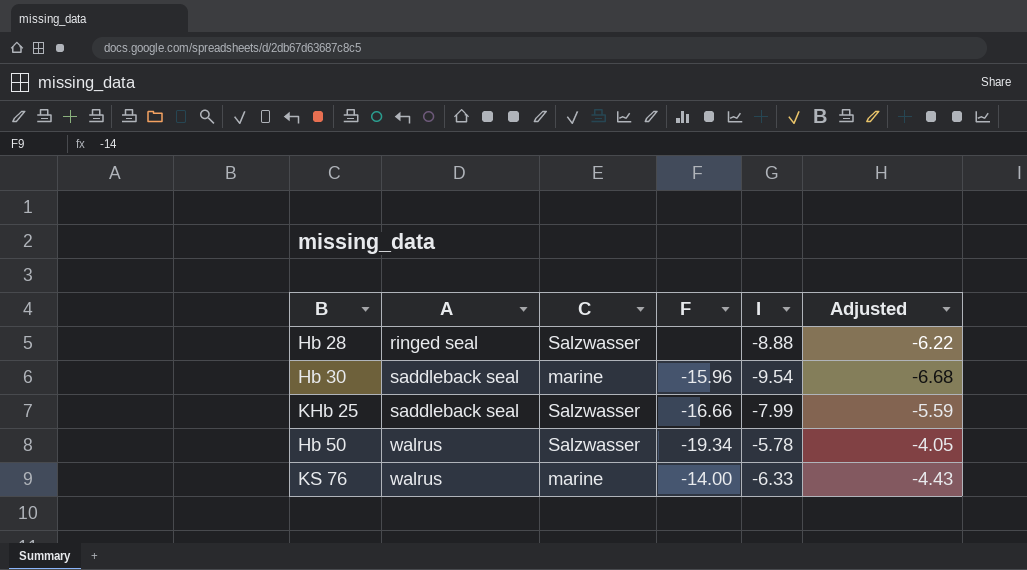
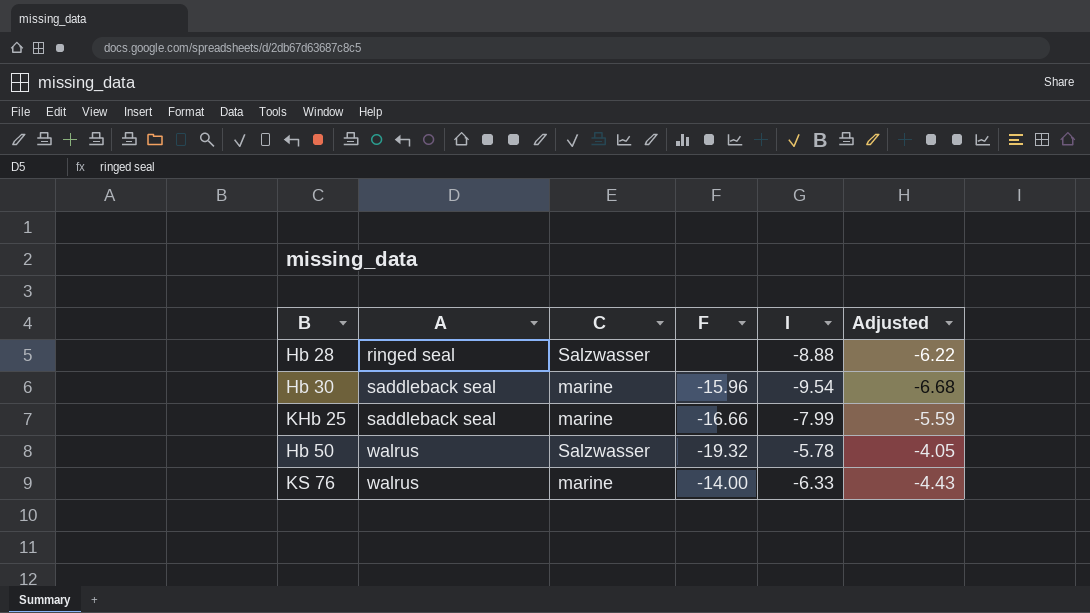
KHb 25 | C: Salzwasser -> marine
Hb 50 | F: -19.34 -> -19.32

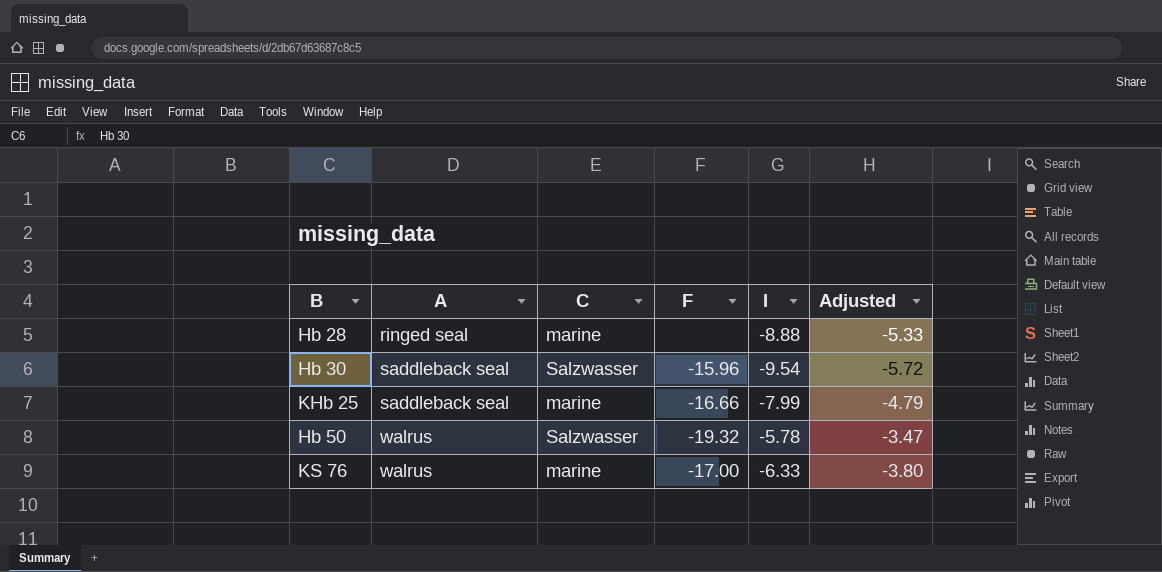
column Adjusted | formula: [I] * 0.7 -> [I] * 0.6
Hb 28 | C: Salzwasser -> marine
Hb 30 | C: marine -> Salzwasser
KS 76 | F: -14.00 -> -17.00

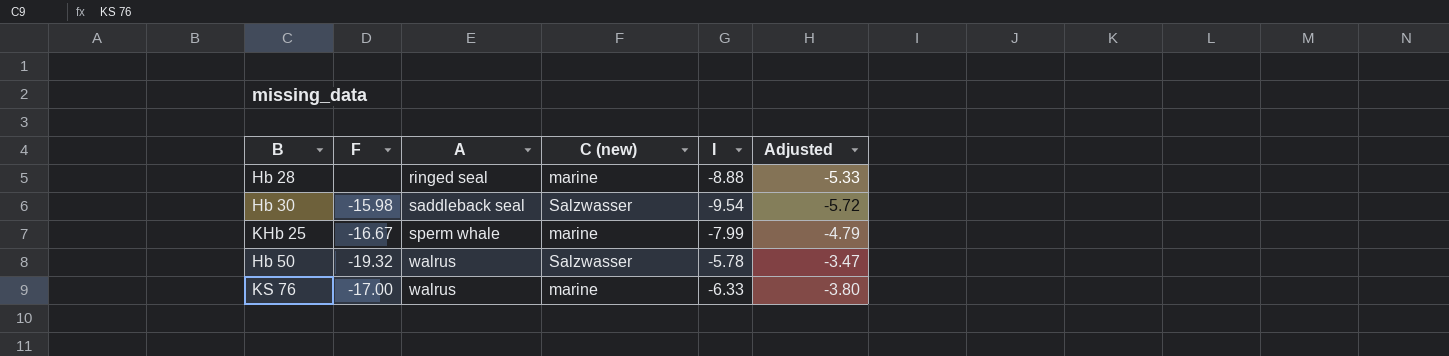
column F | position: 4 -> 2
column name: C -> C (new)
Hb 30 | F: -15.96 -> -15.98
KHb 25 | F: -16.66 -> -16.67
KHb 25 | A: saddleback seal -> sperm whale

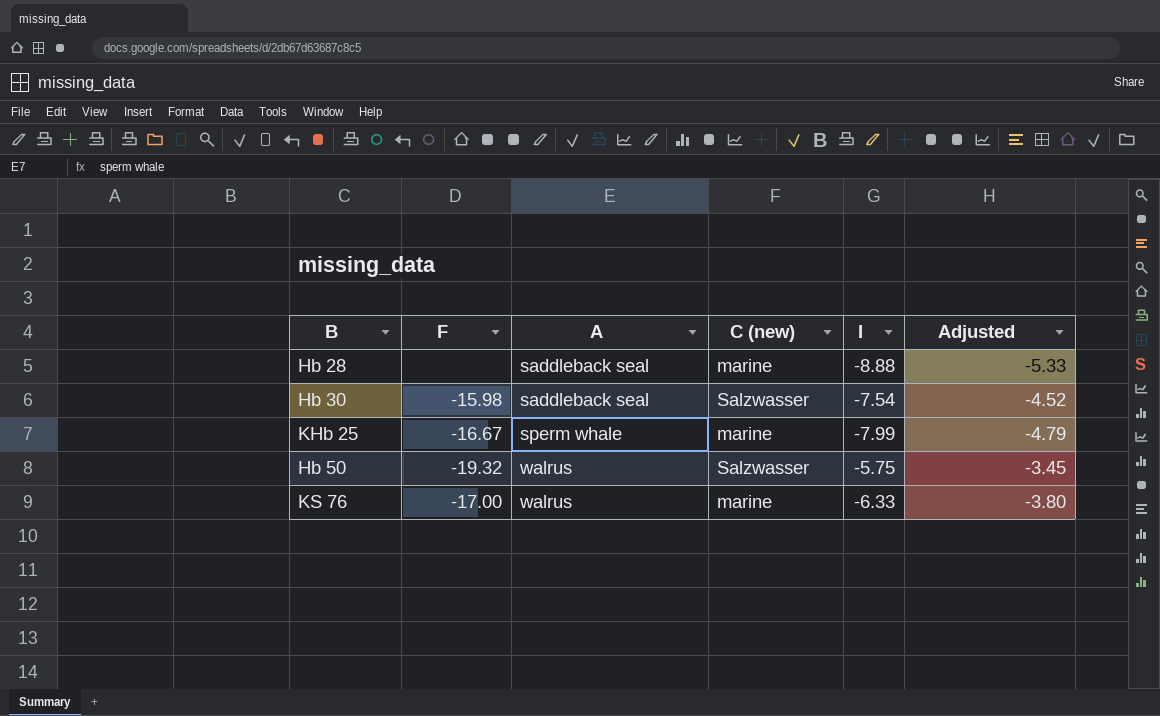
Hb 28 | A: ringed seal -> saddleback seal
Hb 30 | I: -9.54 -> -7.54
Hb 30 | Adjusted: -5.72 -> -4.52
Hb 50 | I: -5.78 -> -5.75
Hb 50 | Adjusted: -3.47 -> -3.45

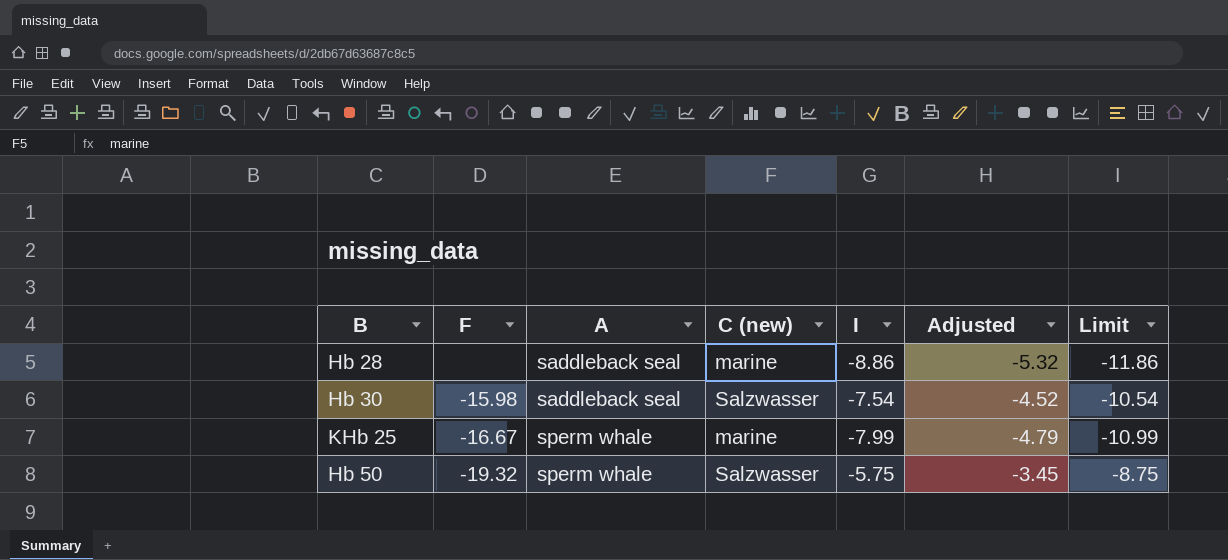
column Limit | formula: none -> [I] - 3
row KS 76: -17.00 | walrus | marine | -6.33 | -3.80 -> none
Hb 28 | I: -8.88 -> -8.86
Hb 28 | Adjusted: -5.33 -> -5.32
Hb 50 | A: walrus -> sperm whale

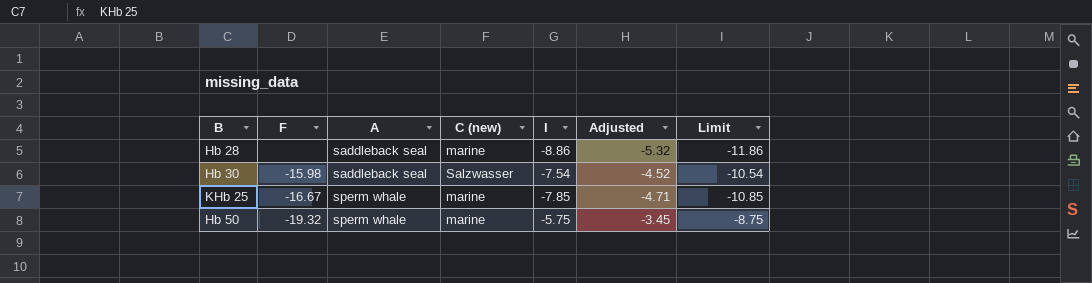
KHb 25 | I: -7.99 -> -7.85
KHb 25 | Adjusted: -4.79 -> -4.71
KHb 25 | Limit: -10.99 -> -10.85
Hb 50 | C (new): Salzwasser -> marine

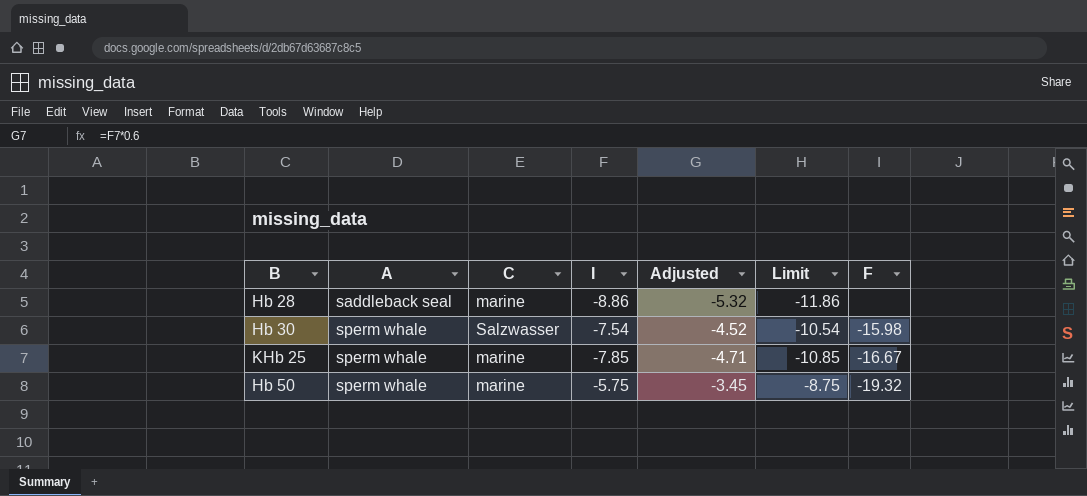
column name: C (new) -> C
column F | position: 2 -> 7
Hb 30 | A: saddleback seal -> sperm whale

